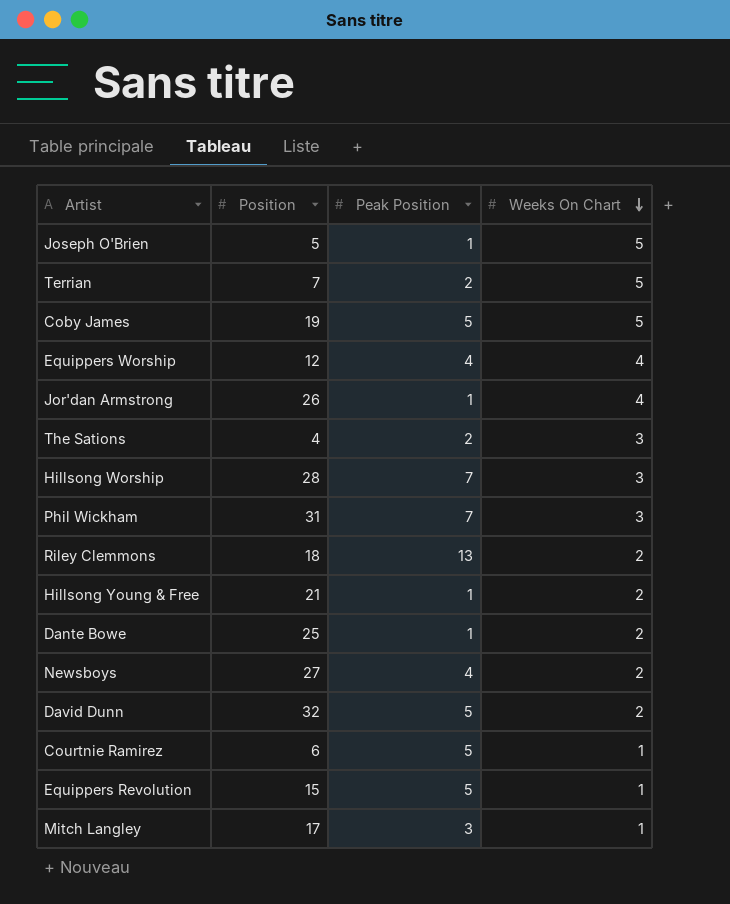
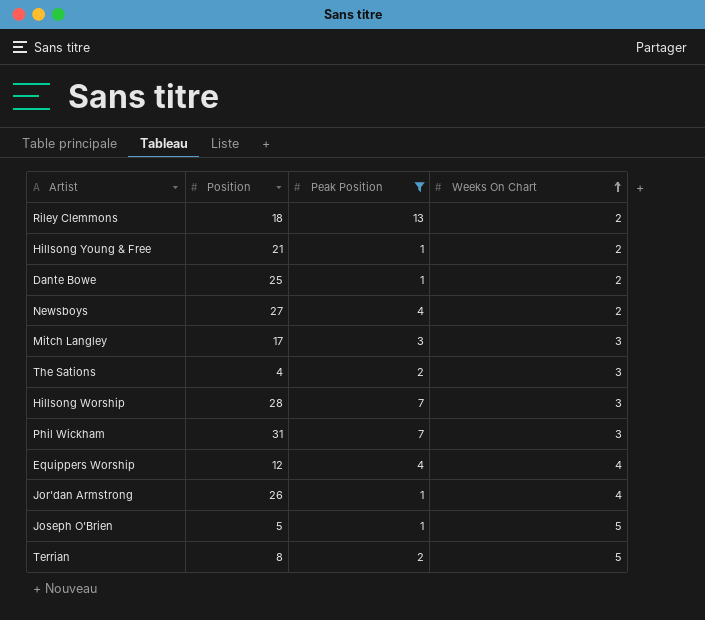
filter: none -> Peak Position != 5
row order: Weeks On Chart descending -> Weeks On Chart ascending
Mitch Langley | Weeks On Chart: 1 -> 3
Terrian | Position: 7 -> 8

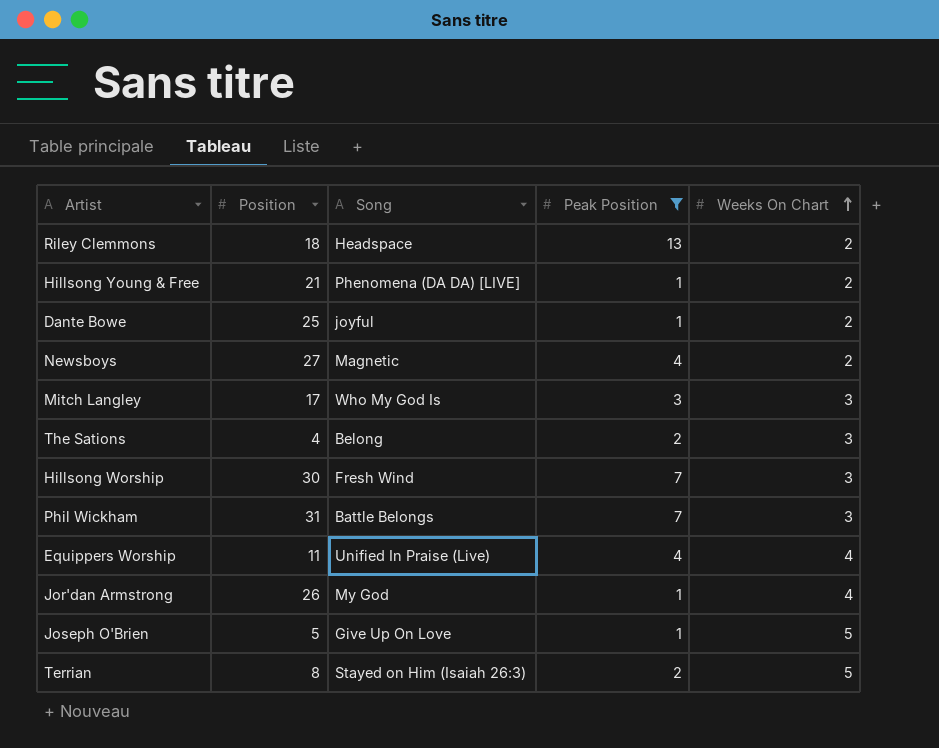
column Song | position: none -> 3
Hillsong Worship | Position: 28 -> 30
Equippers Worship | Position: 12 -> 11

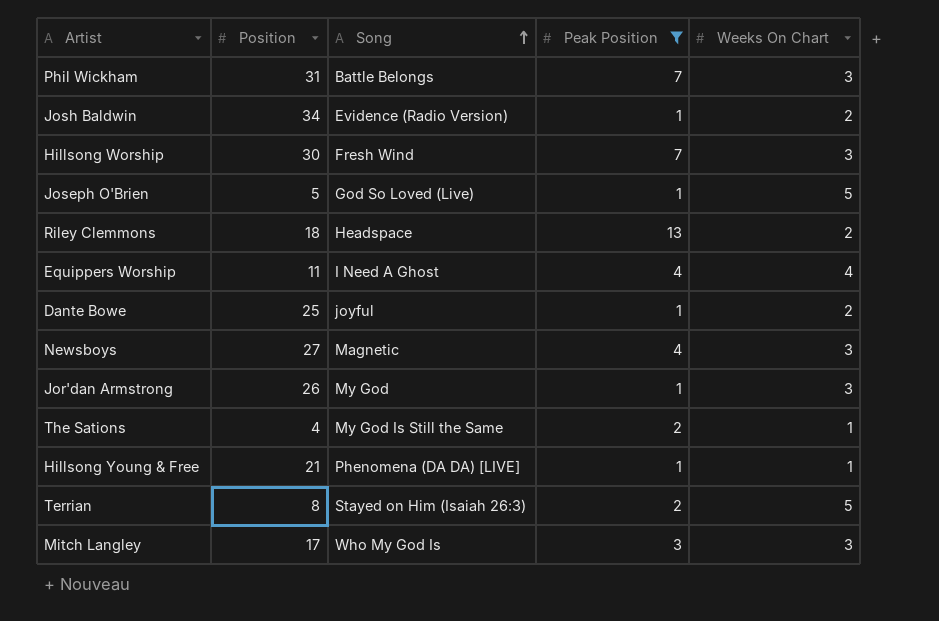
row order: Weeks On Chart ascending -> Song ascending
row Josh Baldwin: none -> 34 | Evidence (Radio Version) | 1 | 2
Joseph O'Brien | Song: Give Up On Love -> God So Loved (Live)
Equippers Worship | Song: Unified In Praise (Live) -> I Need A Ghost
Newsboys | Weeks On Chart: 2 -> 3
Jor'dan Armstrong | Weeks On Chart: 4 -> 3
The Sations | Song: Belong -> My God Is Still the Same
The Sations | Weeks On Chart: 3 -> 1
Hillsong Young & Free | Weeks On Chart: 2 -> 1

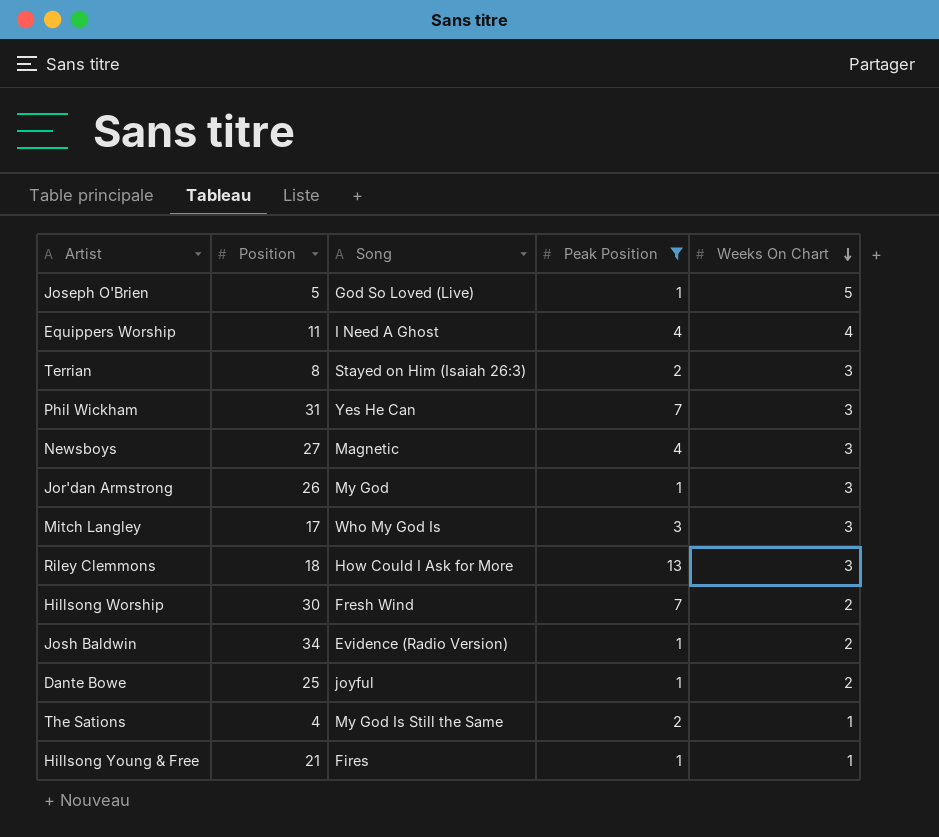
row order: Song ascending -> Weeks On Chart descending
Terrian | Weeks On Chart: 5 -> 3
Phil Wickham | Song: Battle Belongs -> Yes He Can
Riley Clemmons | Song: Headspace -> How Could I Ask for More
Riley Clemmons | Weeks On Chart: 2 -> 3
Hillsong Worship | Weeks On Chart: 3 -> 2
Hillsong Young & Free | Song: Phenomena (DA DA) [LIVE] -> Fires

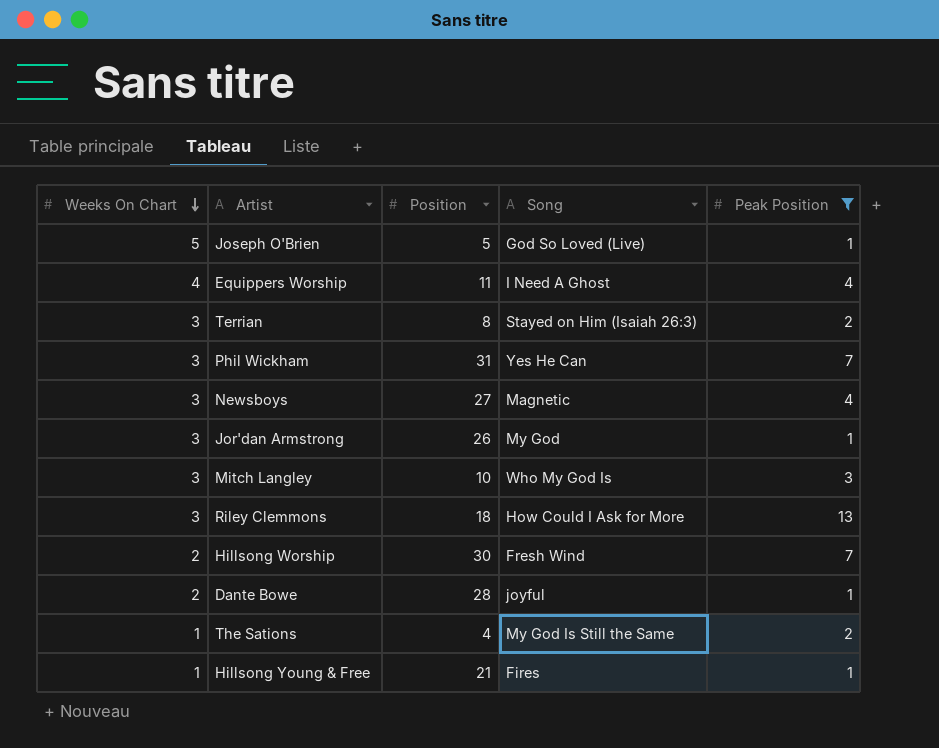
column Weeks On Chart | position: 5 -> 1
row Josh Baldwin: 34 | Evidence (Radio Version) | 1 | 2 -> none
Mitch Langley | Position: 17 -> 10
Dante Bowe | Position: 25 -> 28

